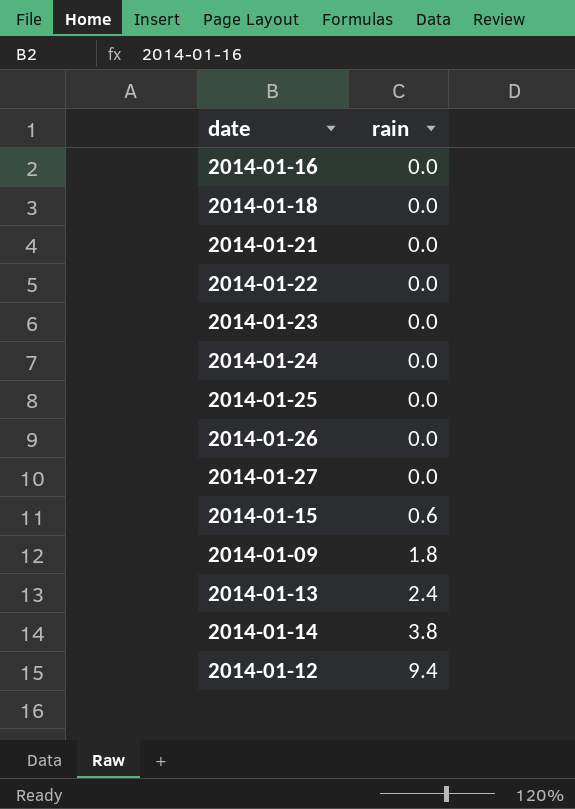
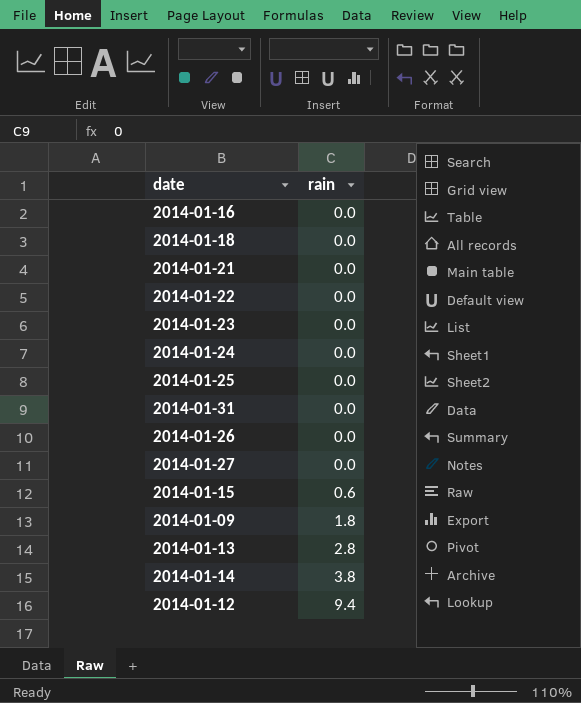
row 2014-01-31: none -> 0.0
2014-01-13 | rain: 2.4 -> 2.8

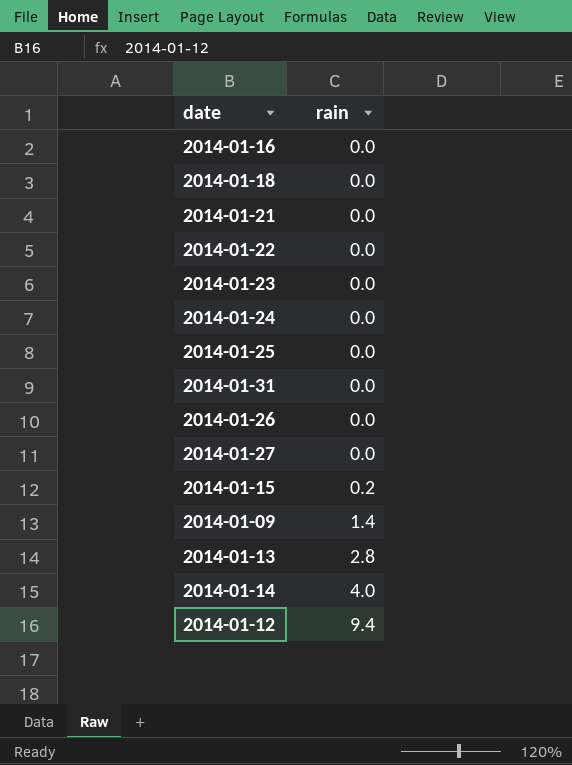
2014-01-15 | rain: 0.6 -> 0.2
2014-01-09 | rain: 1.8 -> 1.4
2014-01-14 | rain: 3.8 -> 4.0

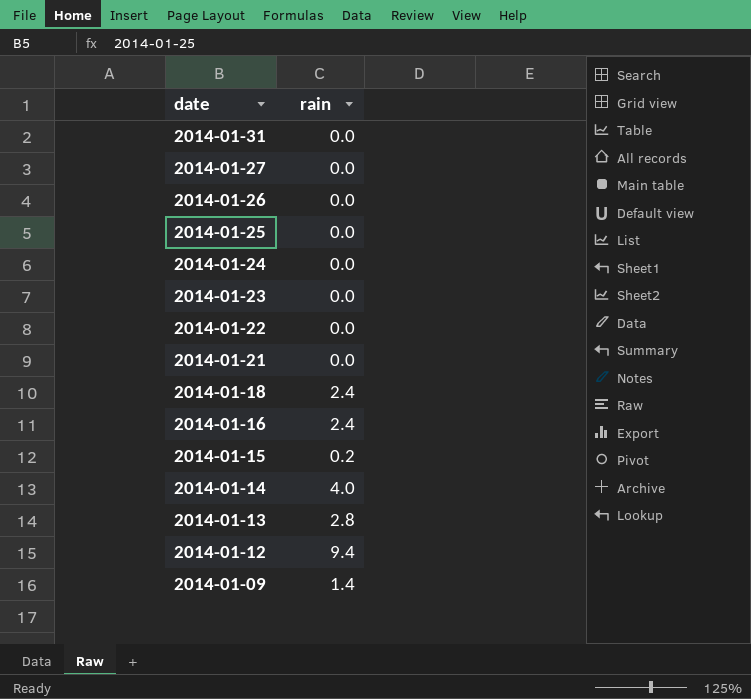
row order: rain ascending -> date descending
2014-01-18 | rain: 0.0 -> 2.4
2014-01-16 | rain: 0.0 -> 2.4

